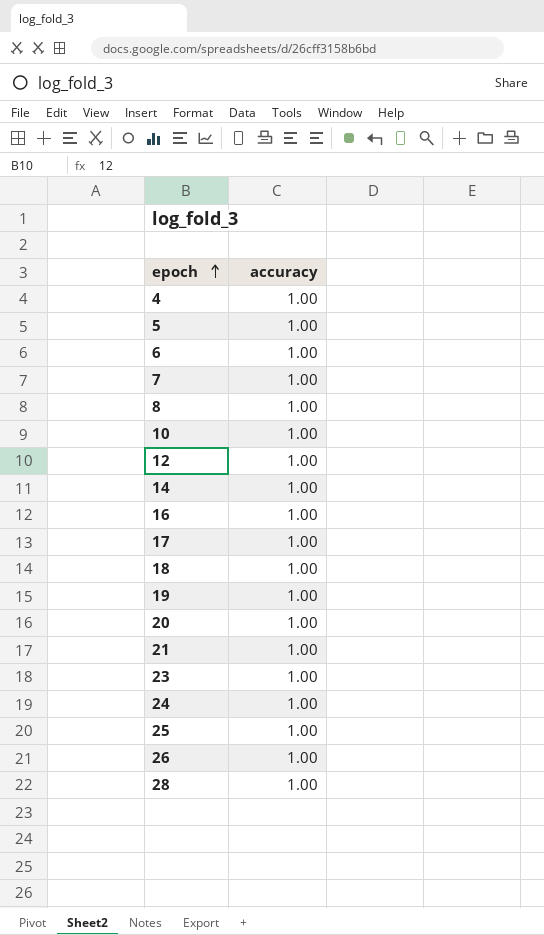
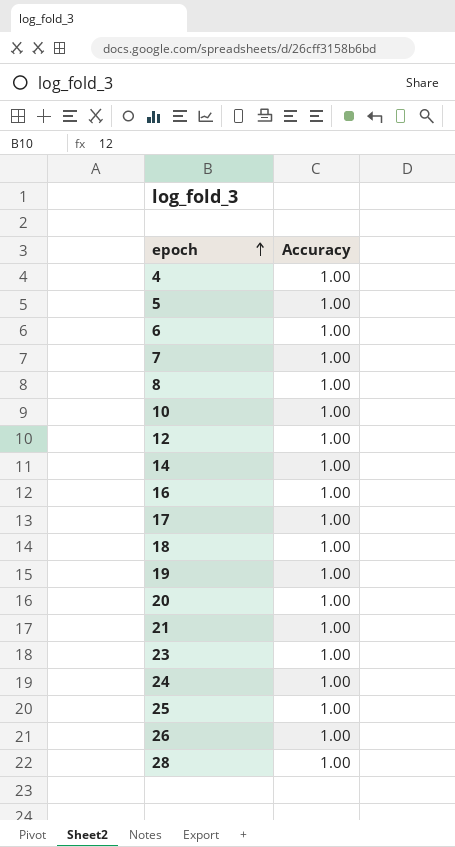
column name: accuracy -> Accuracy

